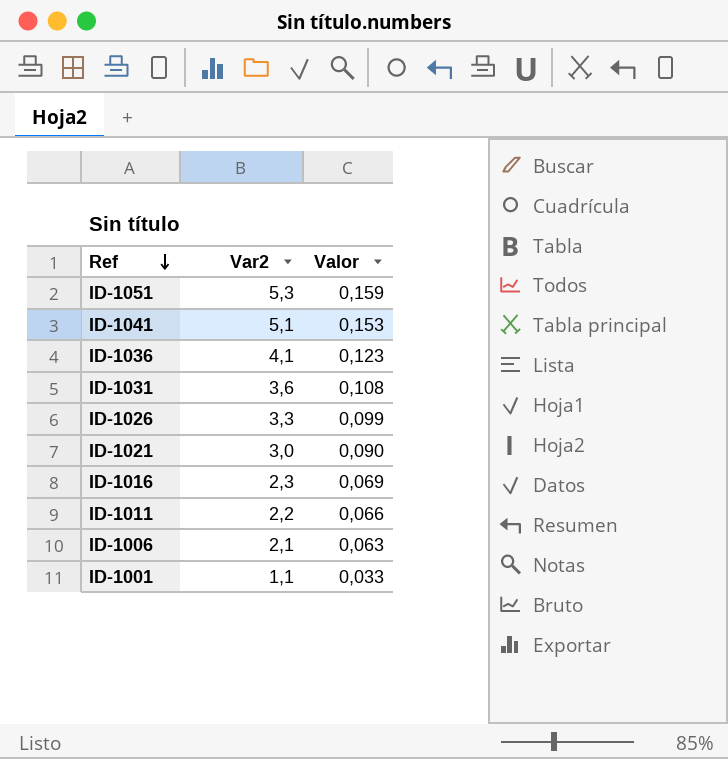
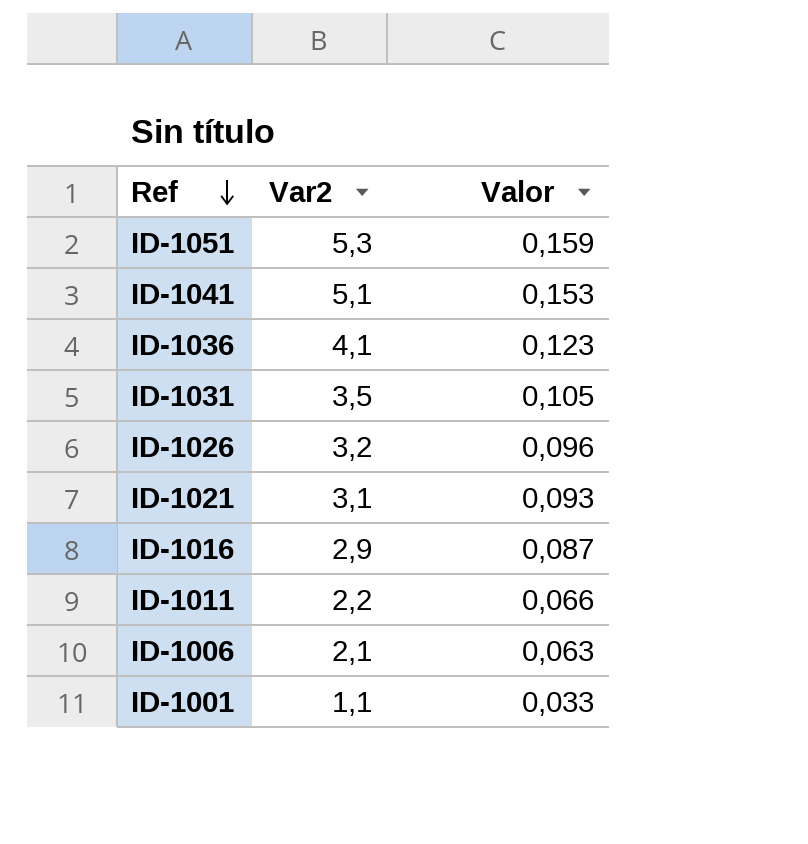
ID-1031 | Var2: 3,6 -> 3,5
ID-1031 | Valor: 0,108 -> 0,105
ID-1026 | Var2: 3,3 -> 3,2
ID-1026 | Valor: 0,099 -> 0,096
ID-1021 | Var2: 3,0 -> 3,1
ID-1021 | Valor: 0,090 -> 0,093
ID-1016 | Var2: 2,3 -> 2,9
ID-1016 | Valor: 0,069 -> 0,087

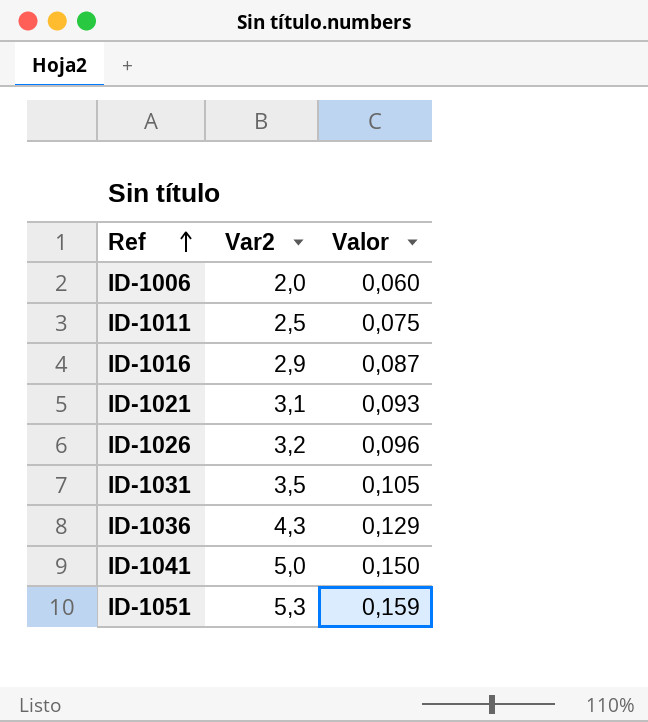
row order: Ref descending -> Ref ascending
row ID-1001: 1,1 | 0,033 -> none
ID-1006 | Var2: 2,1 -> 2,0
ID-1006 | Valor: 0,063 -> 0,060
ID-1011 | Var2: 2,2 -> 2,5
ID-1011 | Valor: 0,066 -> 0,075
ID-1036 | Var2: 4,1 -> 4,3
ID-1036 | Valor: 0,123 -> 0,129
ID-1041 | Var2: 5,1 -> 5,0
ID-1041 | Valor: 0,153 -> 0,150

